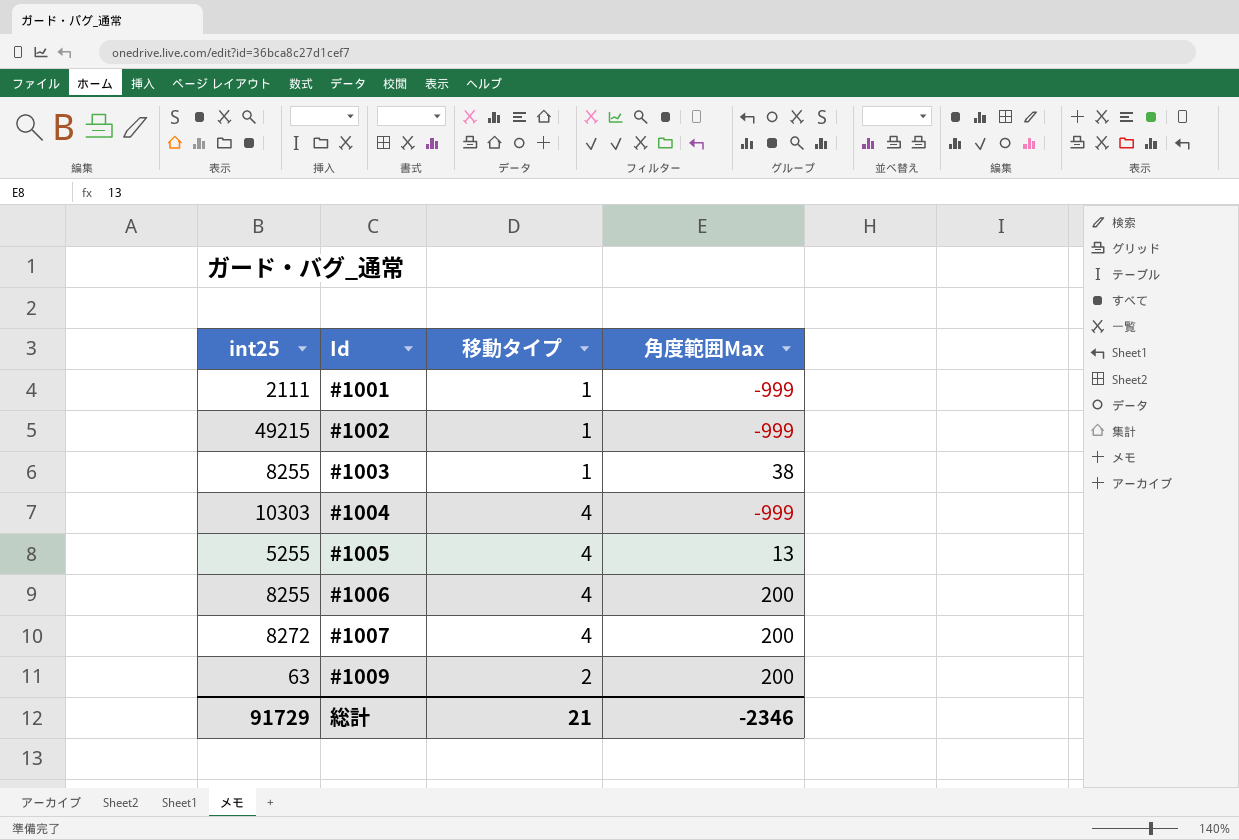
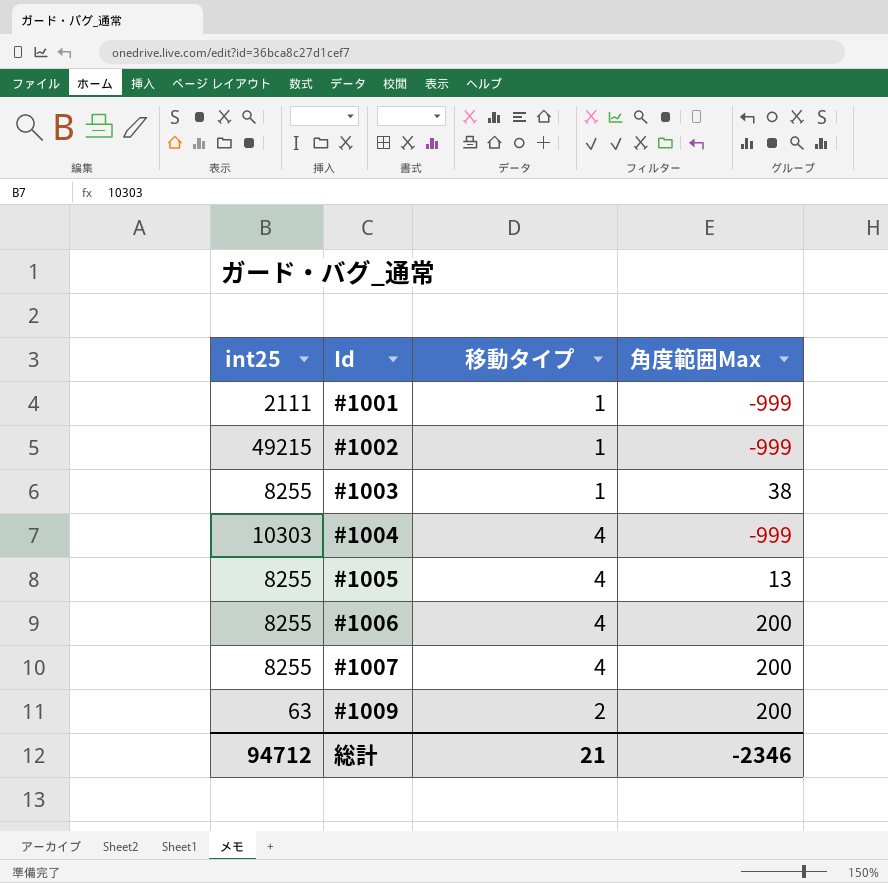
#1005 | int25: 5255 -> 8255
#1007 | int25: 8272 -> 8255
総計 | int25: 91729 -> 94712

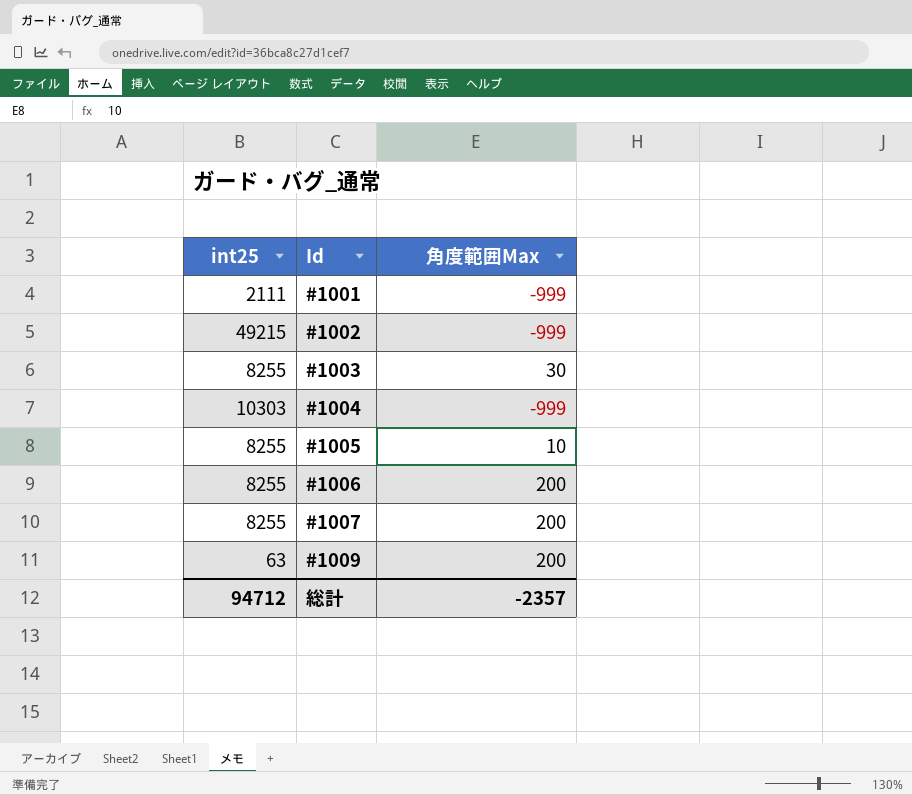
column 移動タイプ | position: 3 -> none
#1003 | 角度範囲Max: 38 -> 30
#1005 | 角度範囲Max: 13 -> 10
総計 | 角度範囲Max: -2346 -> -2357

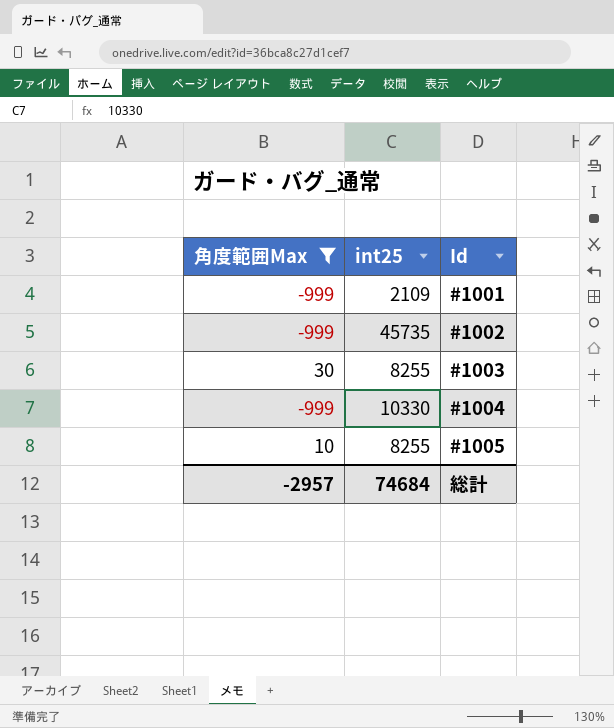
filter: none -> 角度範囲Max != 200
column 角度範囲Max | position: 3 -> 1
#1001 | int25: 2111 -> 2109
#1002 | int25: 49215 -> 45735
#1004 | int25: 10303 -> 10330
総計 | 角度範囲Max: -2357 -> -2957
総計 | int25: 94712 -> 74684

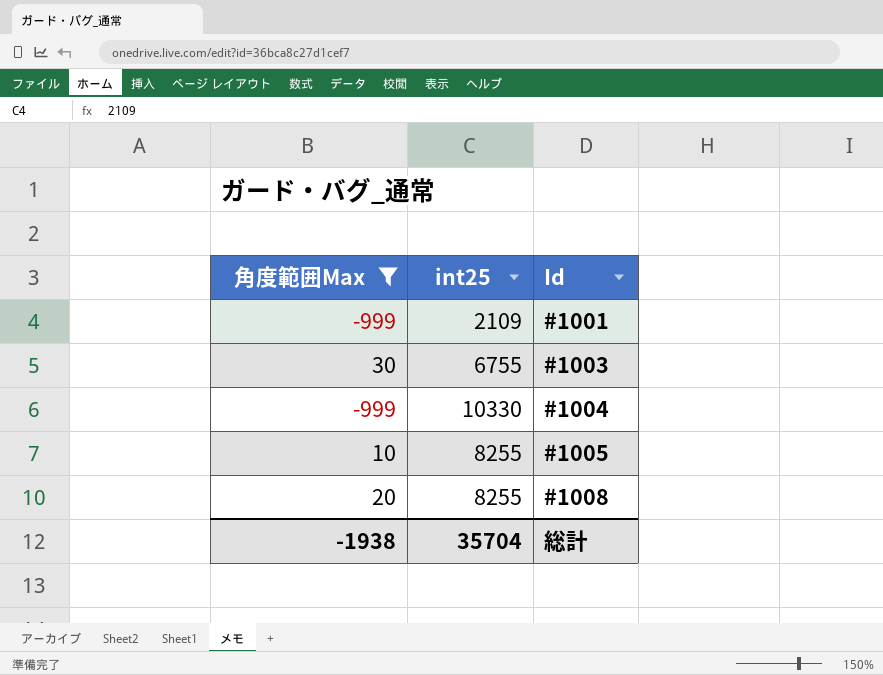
row #1002: -999 | 45735 -> none
#1003 | int25: 8255 -> 6755
row #1008: none -> 20 | 8255
総計 | 角度範囲Max: -2957 -> -1938
総計 | int25: 74684 -> 35704

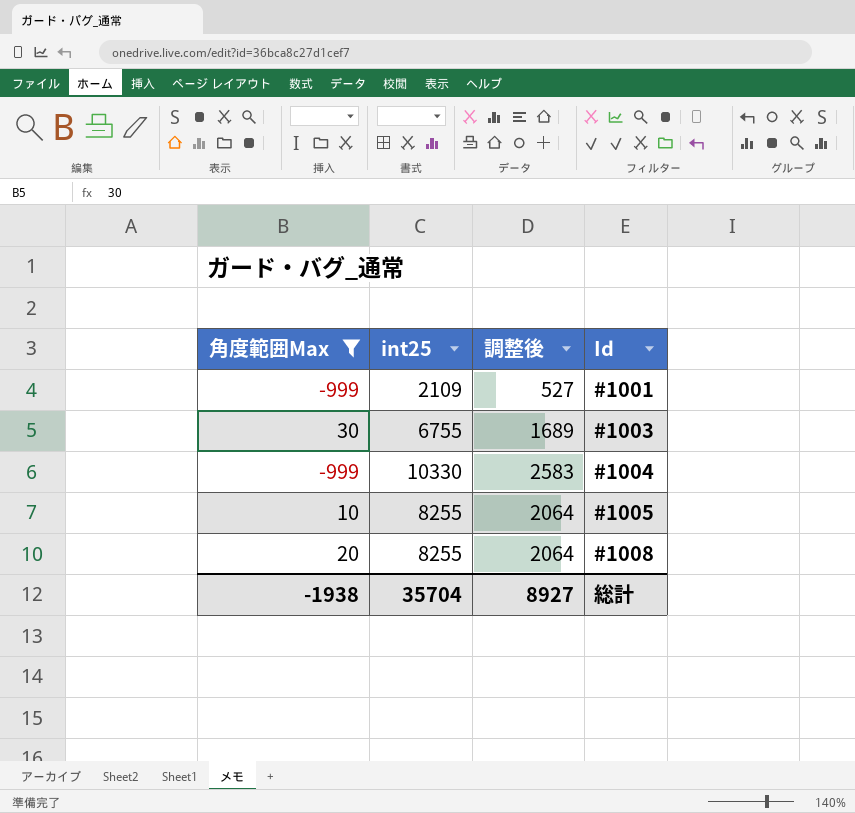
column 調整後 | formula: none -> [int25] * 0.25

